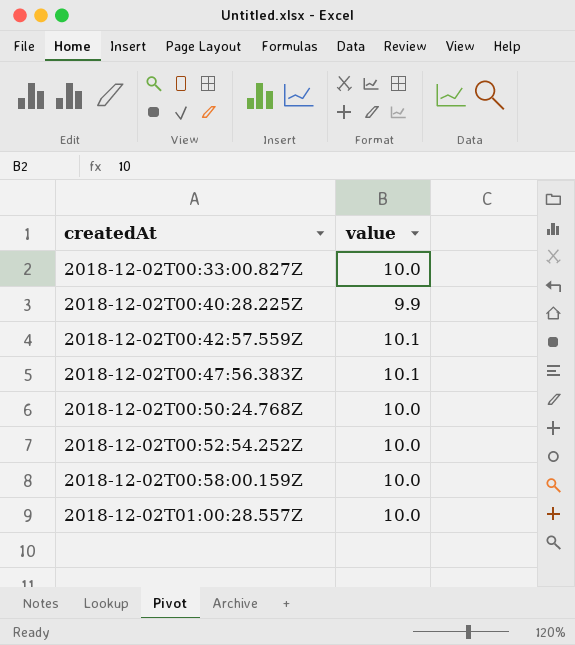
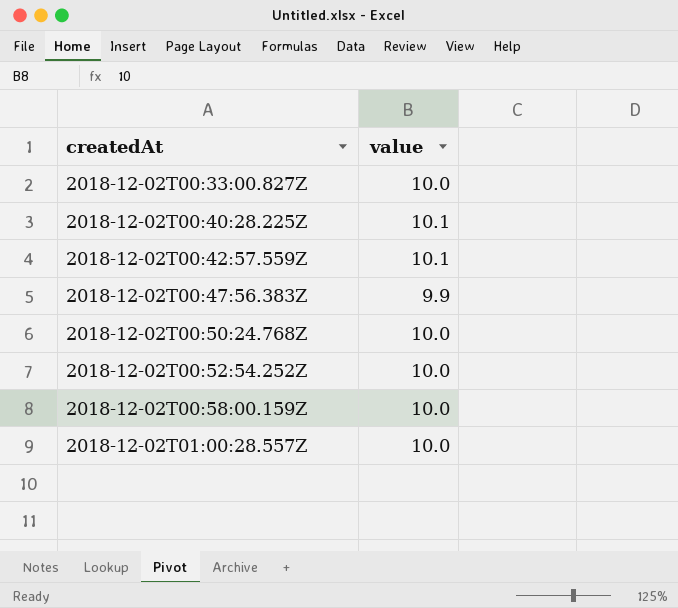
2018-12-02T00:40:28.225Z | value: 9.9 -> 10.1
2018-12-02T00:47:56.383Z | value: 10.1 -> 9.9

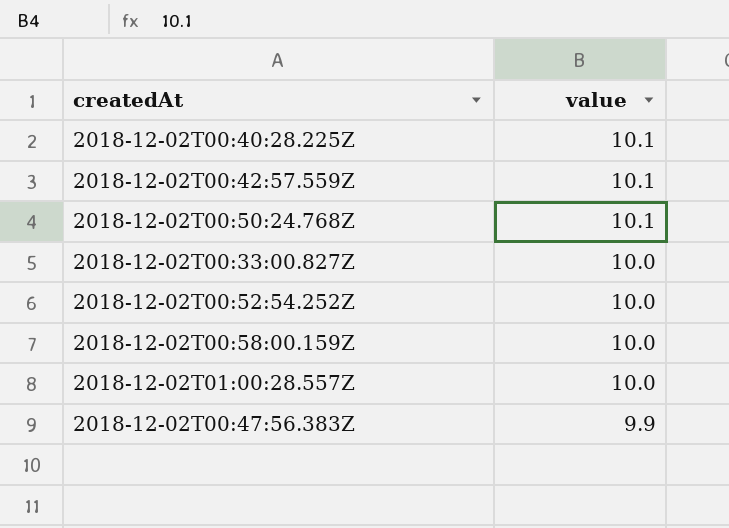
row order: createdAt ascending -> value descending
2018-12-02T00:50:24.768Z | value: 10.0 -> 10.1

